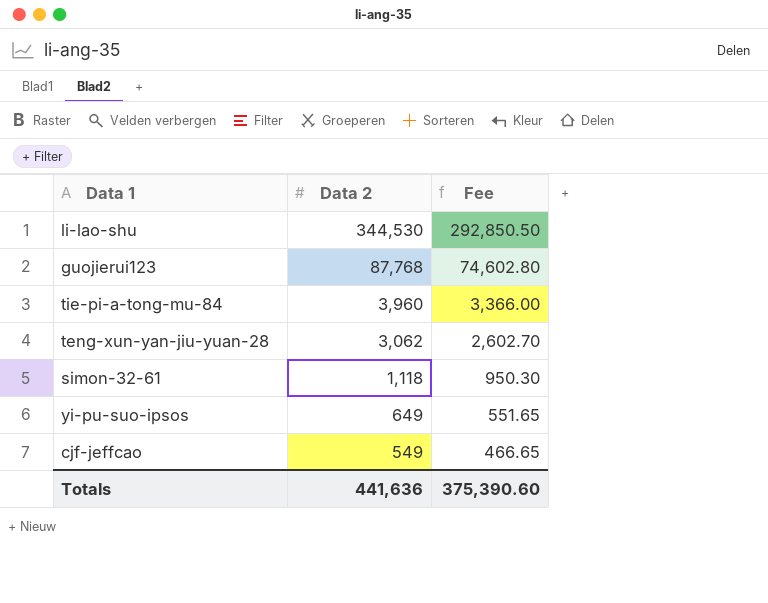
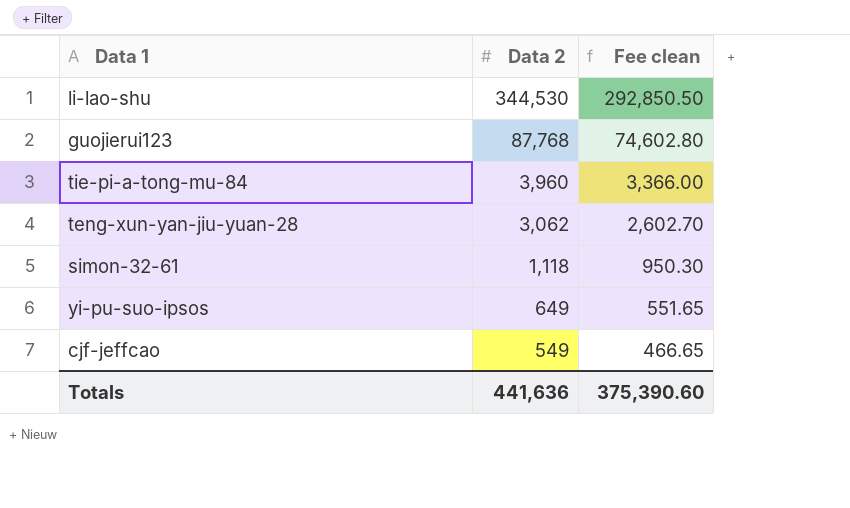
column name: Fee -> Fee clean

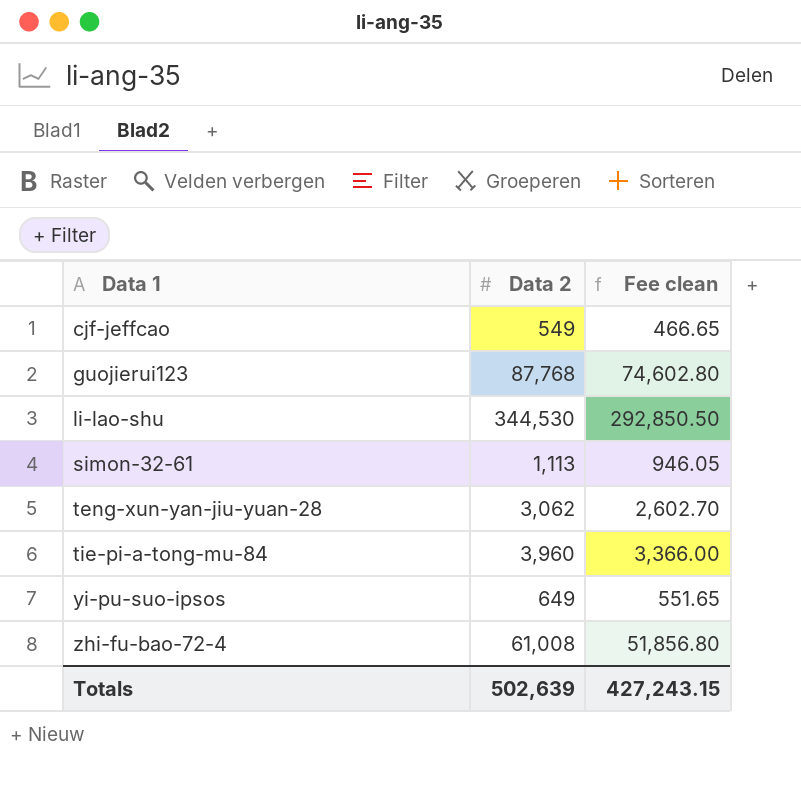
row order: Data 2 descending -> Data 1 ascending
simon-32-61 | Data 2: 1,118 -> 1,113
simon-32-61 | Fee clean: 950.30 -> 946.05
row zhi-fu-bao-72-4: none -> 61,008 | 51,856.80
Totals | Data 2: 441,636 -> 502,639
Totals | Fee clean: 375,390.60 -> 427,243.15

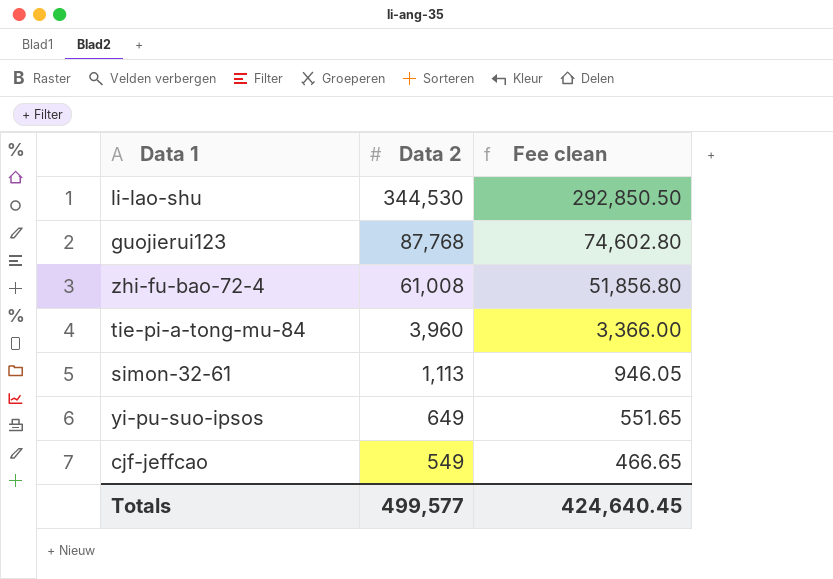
row order: Data 1 ascending -> Data 2 descending
row teng-xun-yan-jiu-yuan-28: 3,062 | 2,602.70 -> none
Totals | Data 2: 502,639 -> 499,577
Totals | Fee clean: 427,243.15 -> 424,640.45

